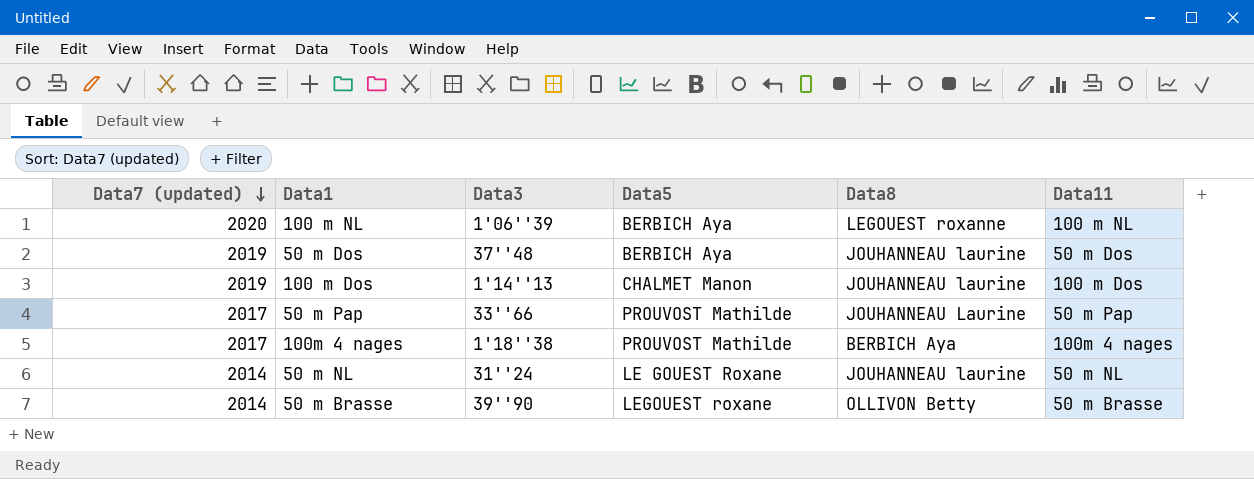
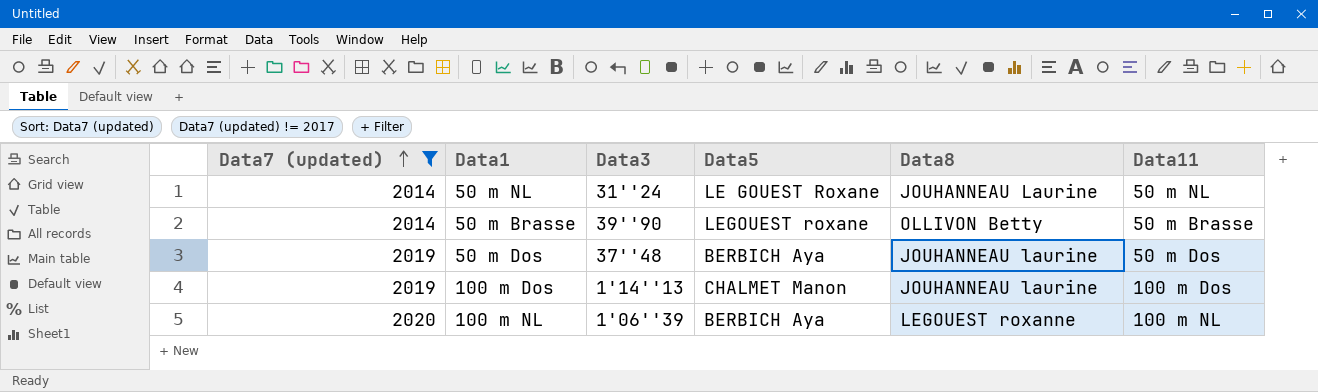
filter: none -> Data7 (updated) != 2017
row order: Data7 (updated) descending -> Data7 (updated) ascending
50 m NL | Data8: JOUHANNEAU laurine -> JOUHANNEAU Laurine

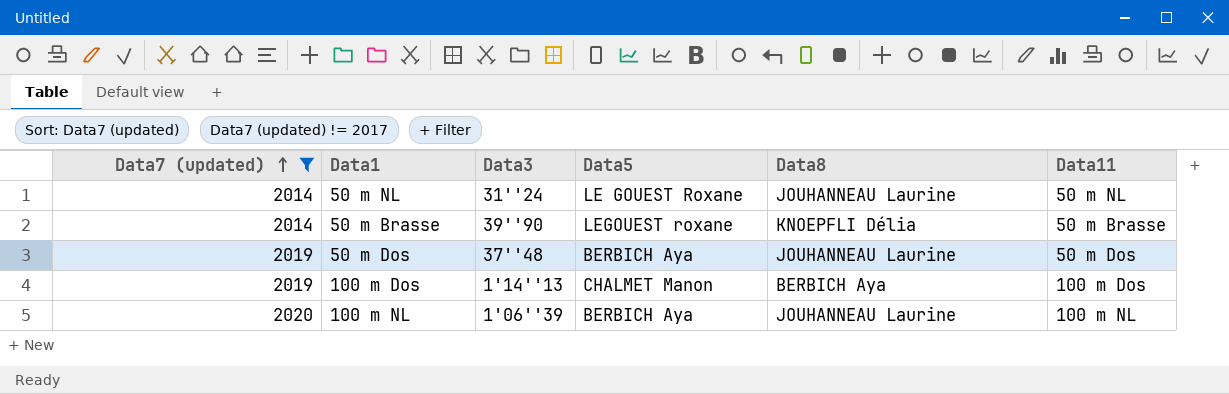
50 m Brasse | Data8: OLLIVON Betty -> KNOEPFLI Délia
50 m Dos | Data8: JOUHANNEAU laurine -> JOUHANNEAU Laurine
100 m Dos | Data8: JOUHANNEAU laurine -> BERBICH Aya
100 m NL | Data8: LEGOUEST roxanne -> JOUHANNEAU Laurine

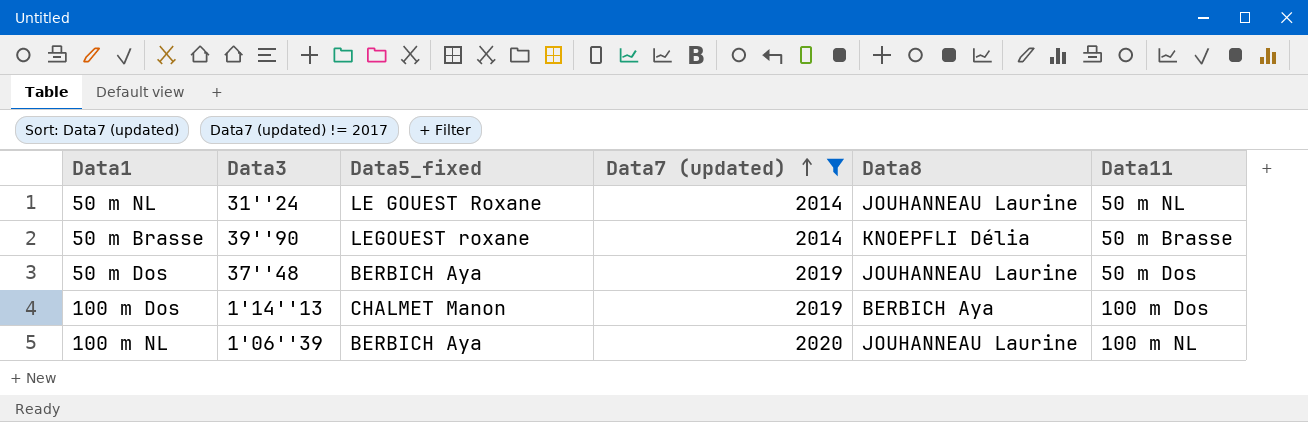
column name: Data5 -> Data5_fixed
column Data7 (updated) | position: 1 -> 4

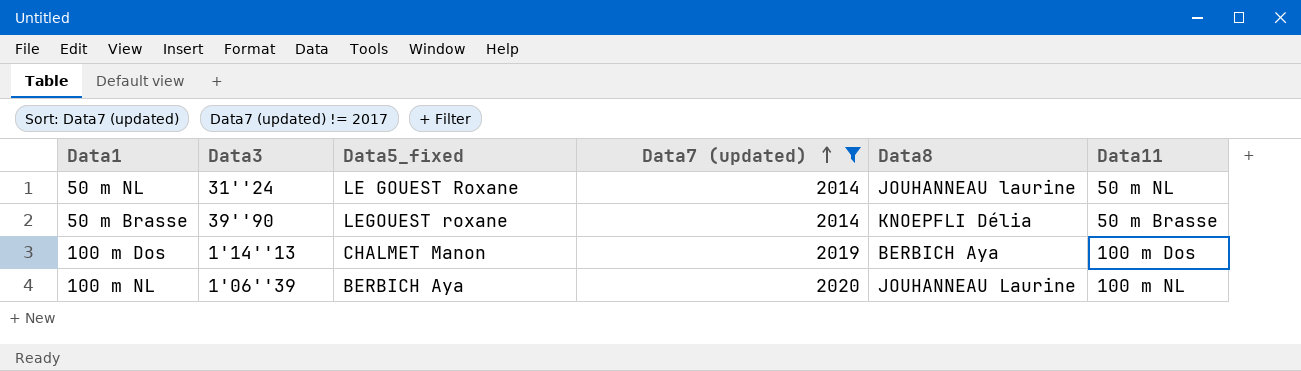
row 50 m Dos: 37''48 | BERBICH Aya | 2019 | JOUHANNEAU Laurine | 50 m Dos -> none
50 m NL | Data8: JOUHANNEAU Laurine -> JOUHANNEAU laurine

